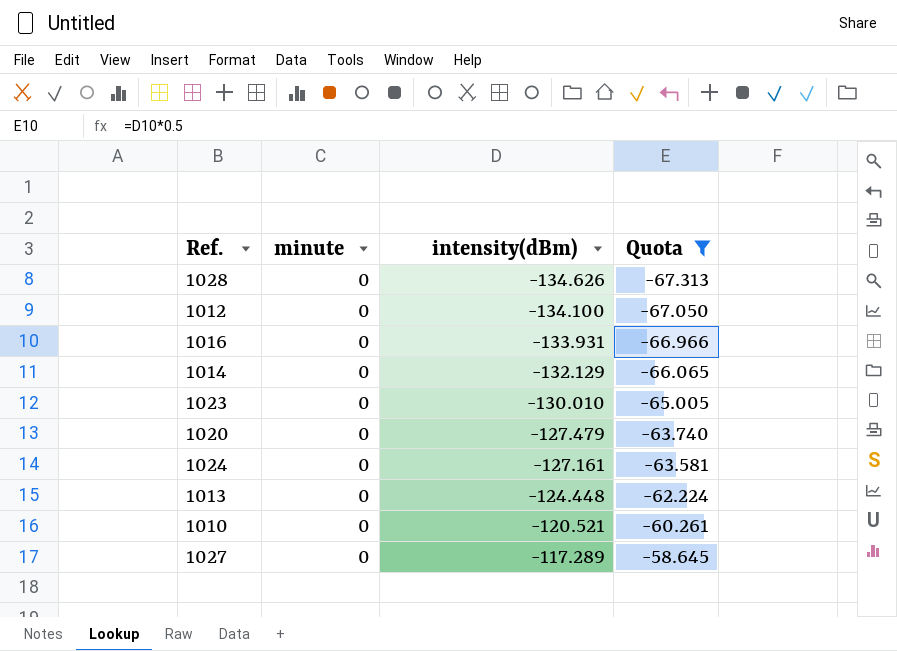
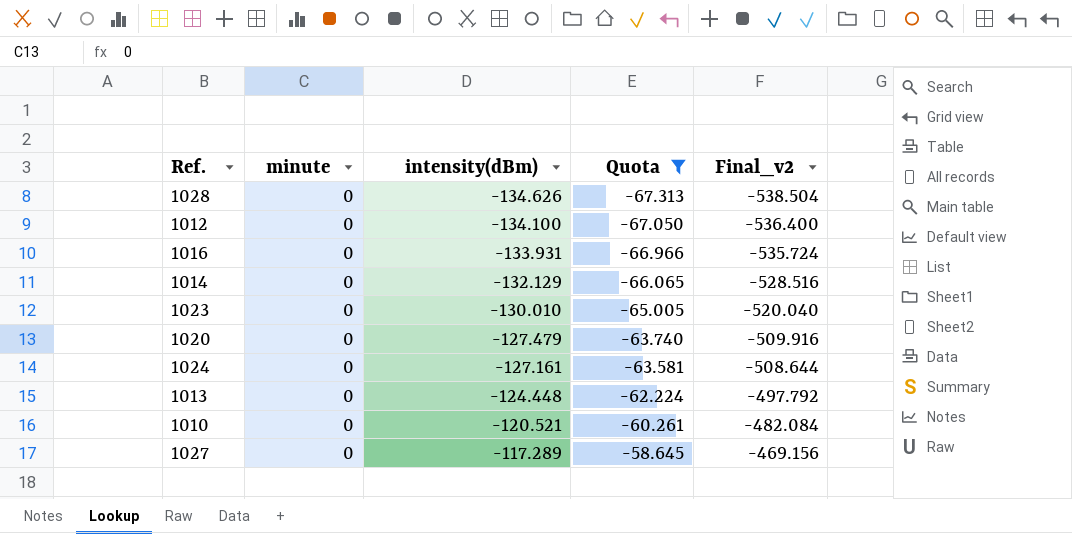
column Final_v2 | formula: none -> [intensity(dBm)] * 4

